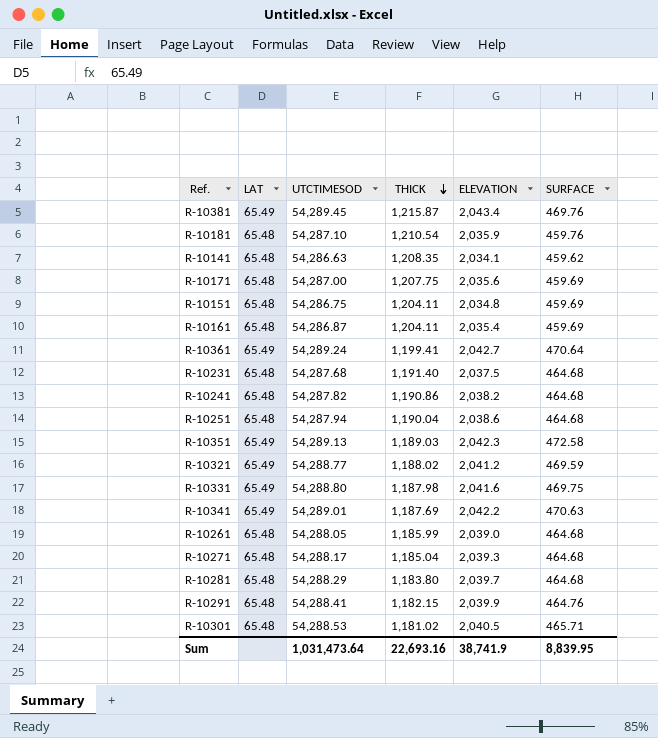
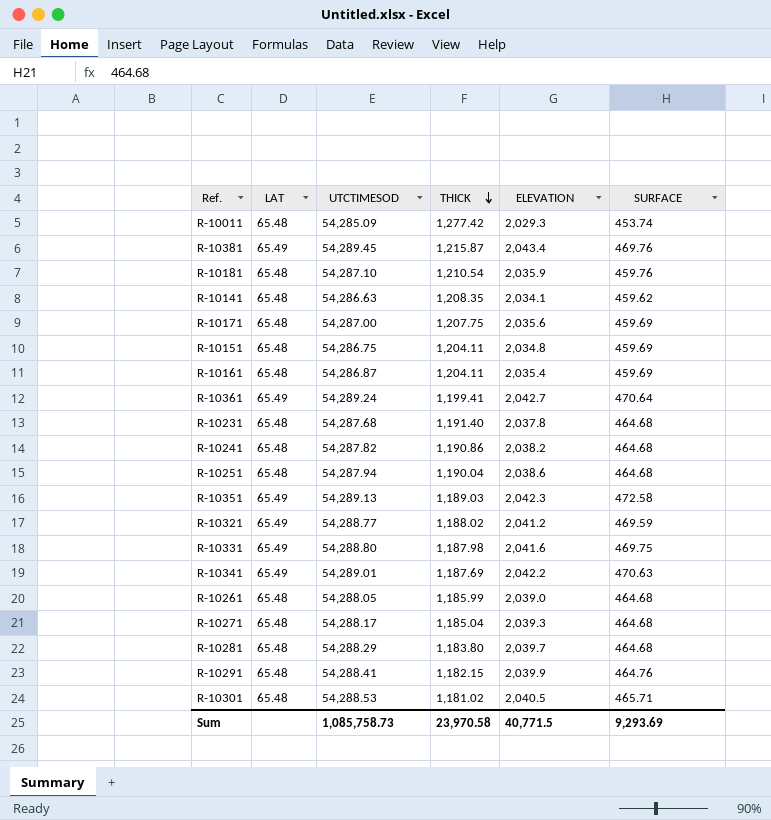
row R-10011: none -> 65.48 | 54,285.09 | 1,277.42 | 2,029.3 | 453.74
R-10231 | ELEVATION: 2,037.5 -> 2,037.8
Sum | UTCTIMESOD: 1,031,473.64 -> 1,085,758.73
Sum | THICK: 22,693.16 -> 23,970.58
Sum | ELEVATION: 38,741.9 -> 40,771.5
Sum | SURFACE: 8,839.95 -> 9,293.69

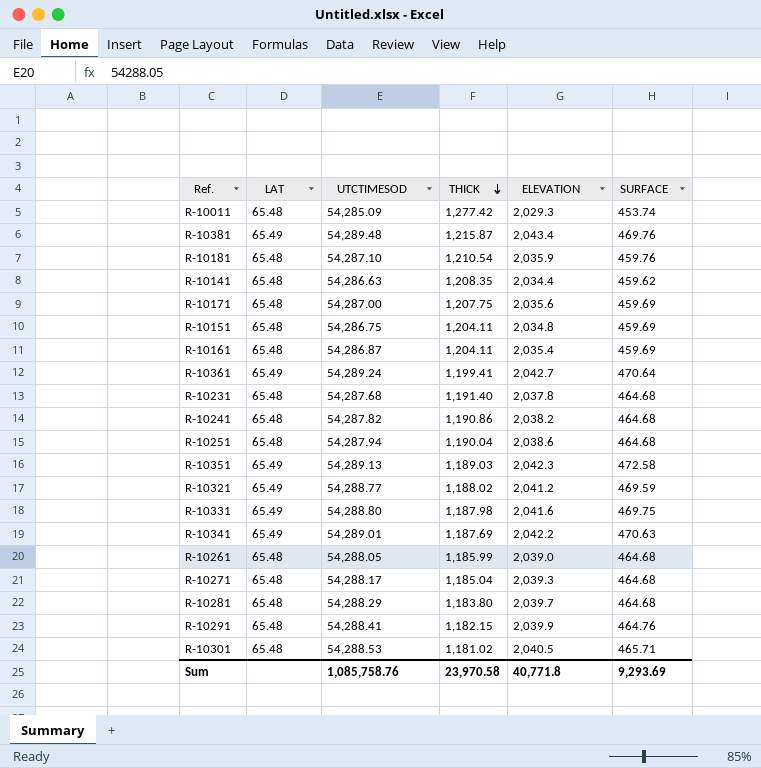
R-10381 | UTCTIMESOD: 54,289.45 -> 54,289.48
R-10141 | ELEVATION: 2,034.1 -> 2,034.4
Sum | UTCTIMESOD: 1,085,758.73 -> 1,085,758.76
Sum | ELEVATION: 40,771.5 -> 40,771.8

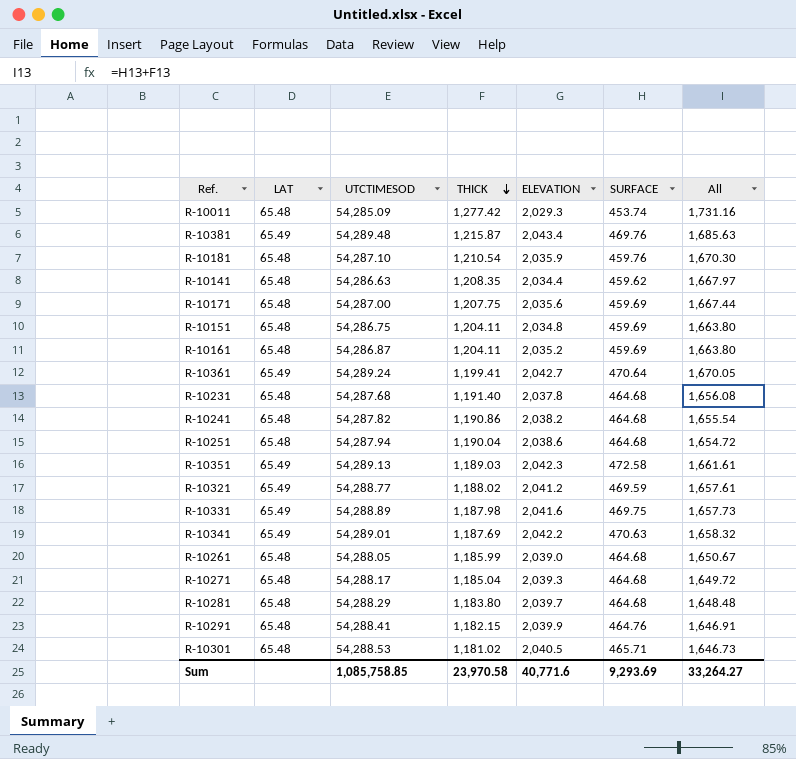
column All | formula: none -> [THICK] + [SURFACE]
R-10161 | ELEVATION: 2,035.4 -> 2,035.2
R-10331 | UTCTIMESOD: 54,288.80 -> 54,288.89
Sum | UTCTIMESOD: 1,085,758.76 -> 1,085,758.85
Sum | ELEVATION: 40,771.8 -> 40,771.6

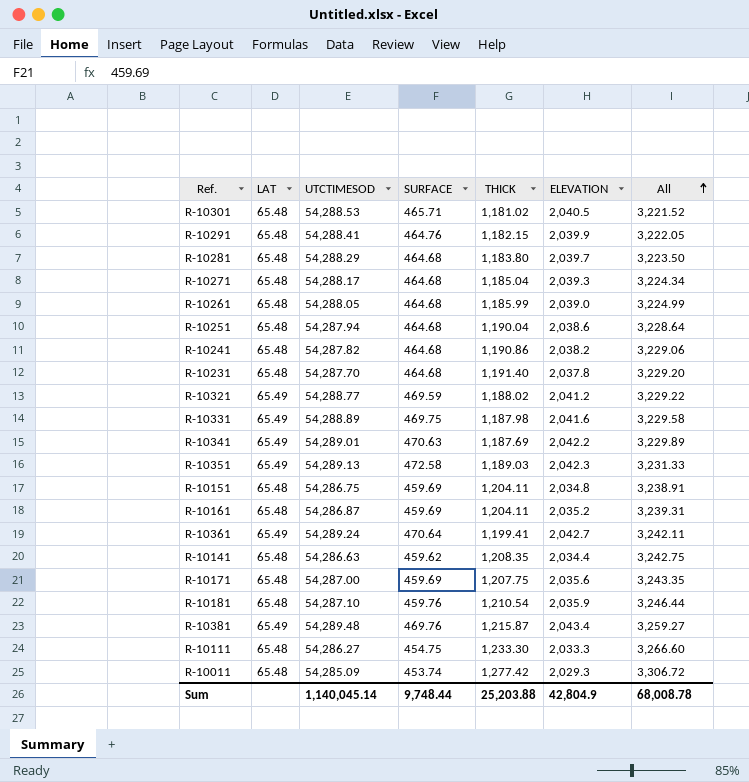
row order: THICK descending -> All ascending
column SURFACE | position: 6 -> 4
column All | formula: [THICK] + [SURFACE] -> [THICK] + [ELEVATION]
R-10231 | UTCTIMESOD: 54,287.68 -> 54,287.70
row R-10111: none -> 65.48 | 54,286.27 | 454.75 | 1,233.30 | 2,033.3 | 3,266.60
Sum | UTCTIMESOD: 1,085,758.85 -> 1,140,045.14
Sum | SURFACE: 9,293.69 -> 9,748.44
Sum | THICK: 23,970.58 -> 25,203.88
Sum | ELEVATION: 40,771.6 -> 42,804.9
Sum | All: 33,264.27 -> 68,008.78

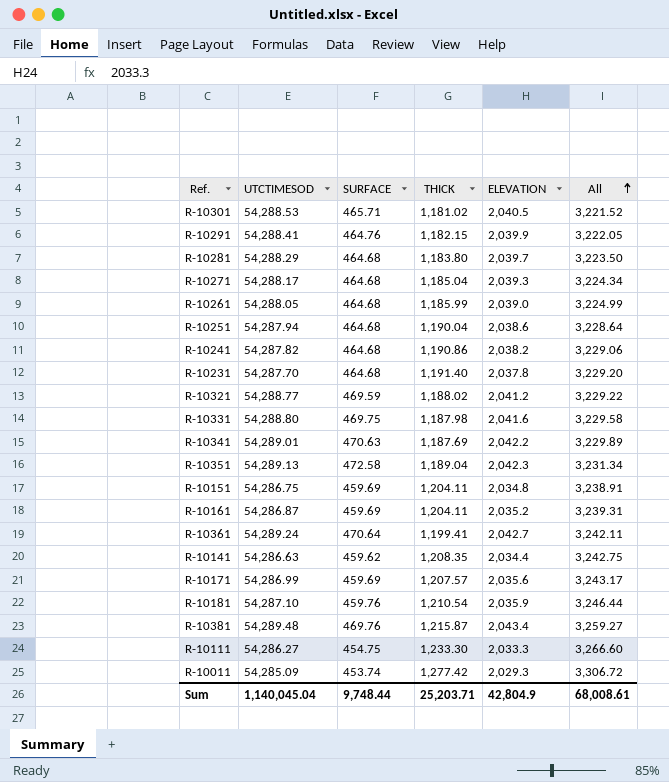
column LAT | position: 2 -> none
R-10331 | UTCTIMESOD: 54,288.89 -> 54,288.80
R-10351 | THICK: 1,189.03 -> 1,189.04
R-10351 | All: 3,231.33 -> 3,231.34
R-10171 | UTCTIMESOD: 54,287.00 -> 54,286.99
R-10171 | THICK: 1,207.75 -> 1,207.57
R-10171 | All: 3,243.35 -> 3,243.17
Sum | UTCTIMESOD: 1,140,045.14 -> 1,140,045.04
Sum | THICK: 25,203.88 -> 25,203.71
Sum | All: 68,008.78 -> 68,008.61

